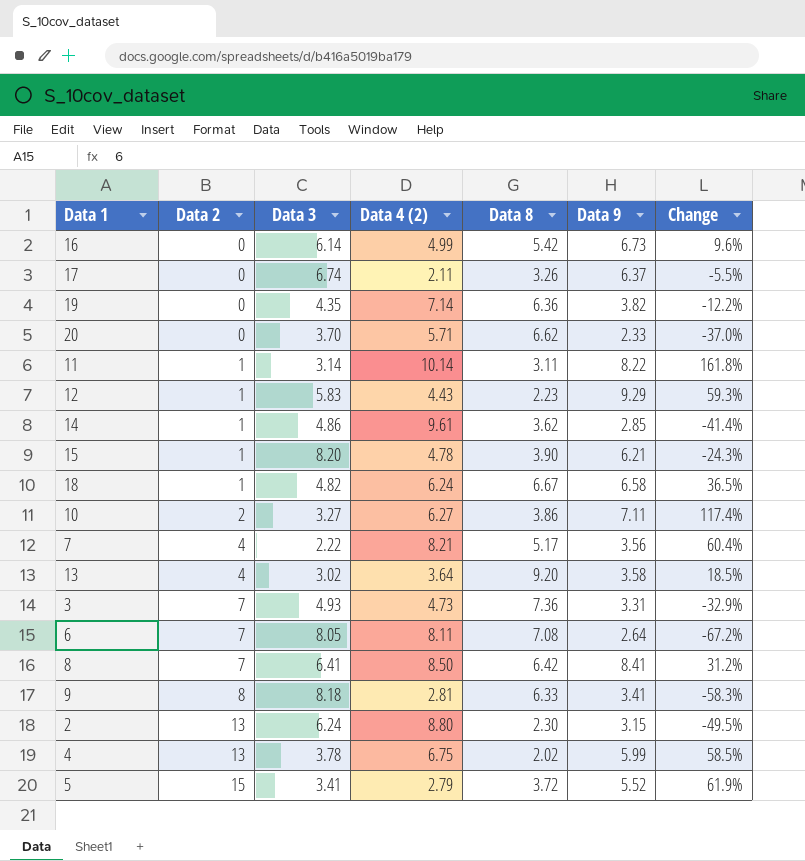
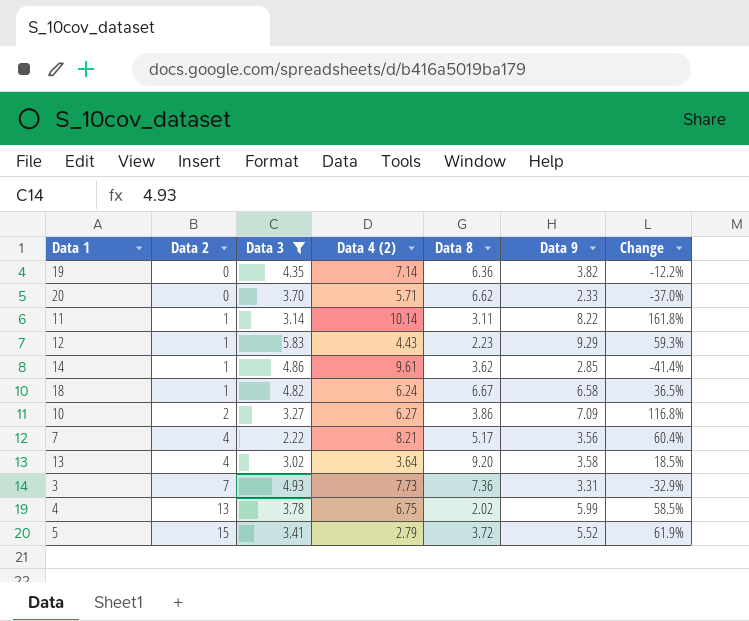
filter: none -> Data 3 <= 5.83
10 | Data 9: 7.11 -> 7.09
10 | Change: 117.4% -> 116.8%
3 | Data 4 (2): 4.73 -> 7.73

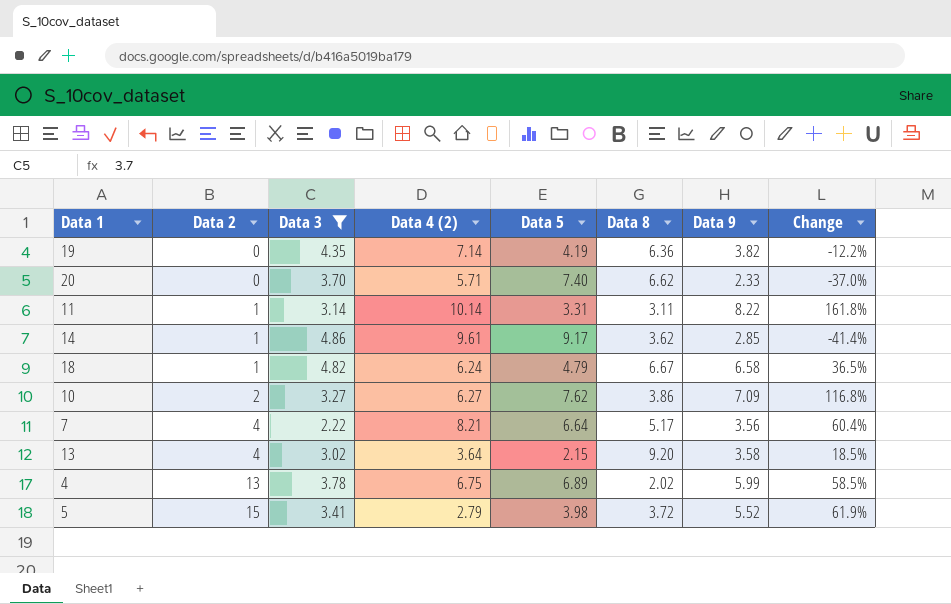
column Data 5 | position: none -> 5
row 12: 1 | 5.83 | 4.43 | 2.23 | 9.29 | 59.3% -> none
row 3: 7 | 4.93 | 7.73 | 7.36 | 3.31 | -32.9% -> none

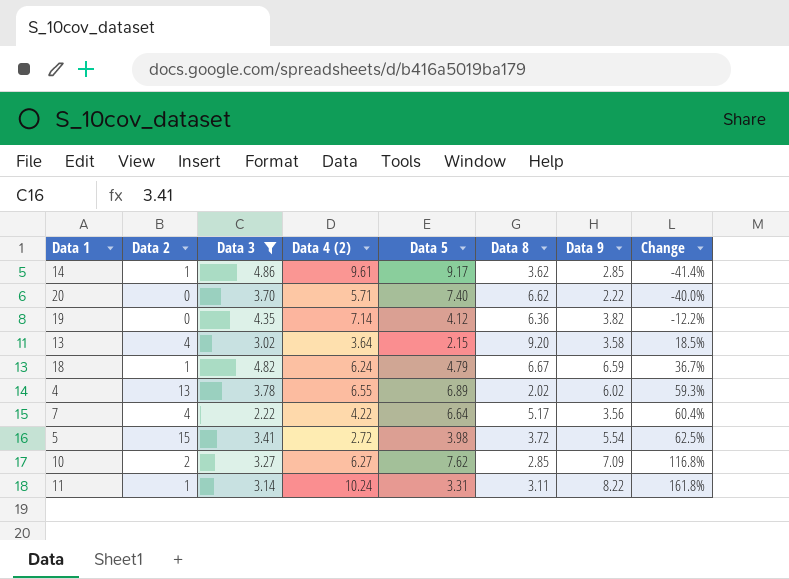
row order: Data 2 ascending -> Change ascending
20 | Data 9: 2.33 -> 2.22
20 | Change: -37.0% -> -40.0%
19 | Data 5: 4.19 -> 4.12
18 | Data 9: 6.58 -> 6.59
18 | Change: 36.5% -> 36.7%
4 | Data 4 (2): 6.75 -> 6.55
4 | Data 9: 5.99 -> 6.02
4 | Change: 58.5% -> 59.3%
7 | Data 4 (2): 8.21 -> 4.22
5 | Data 4 (2): 2.79 -> 2.72
5 | Data 9: 5.52 -> 5.54
5 | Change: 61.9% -> 62.5%
10 | Data 8: 3.86 -> 2.85
11 | Data 4 (2): 10.14 -> 10.24

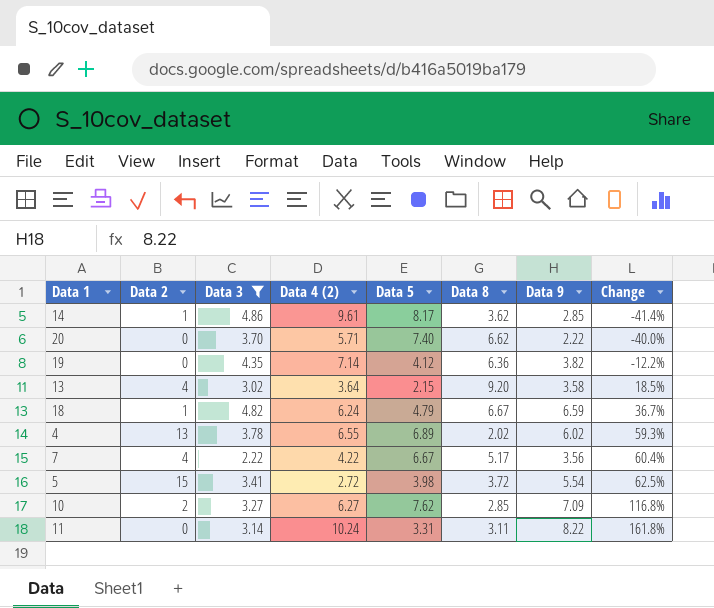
14 | Data 5: 9.17 -> 8.17
7 | Data 5: 6.64 -> 6.67
11 | Data 2: 1 -> 0

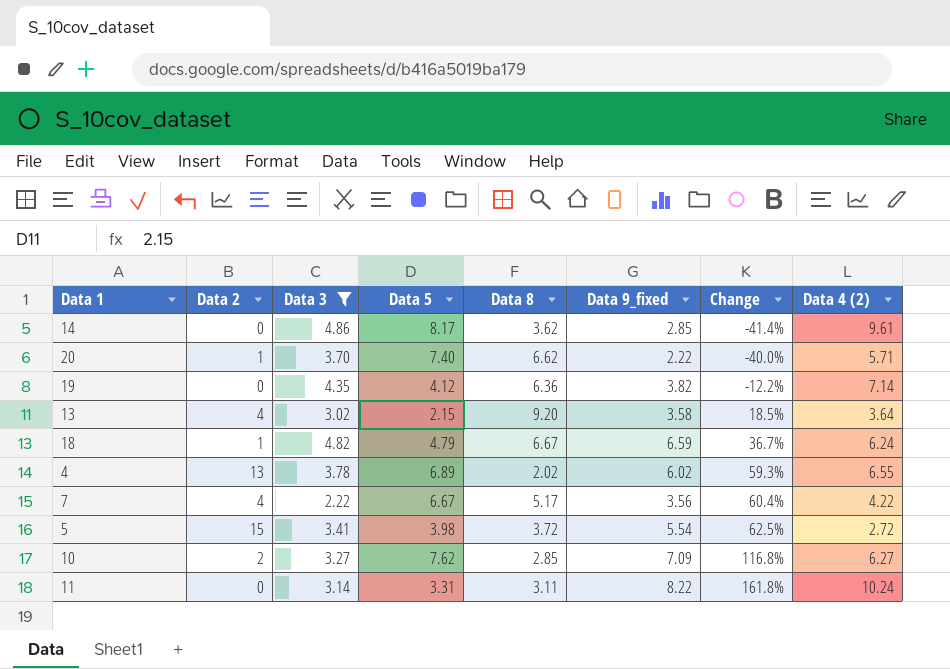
column name: Data 9 -> Data 9_fixed
column Data 4 (2) | position: 4 -> 8
14 | Data 2: 1 -> 0
20 | Data 2: 0 -> 1

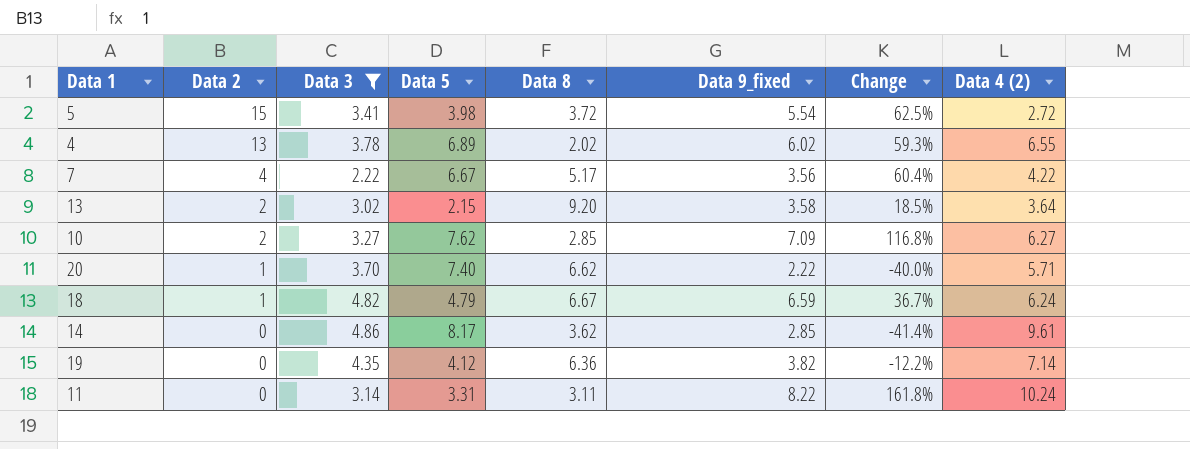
row order: Change ascending -> Data 2 descending
13 | Data 2: 4 -> 2

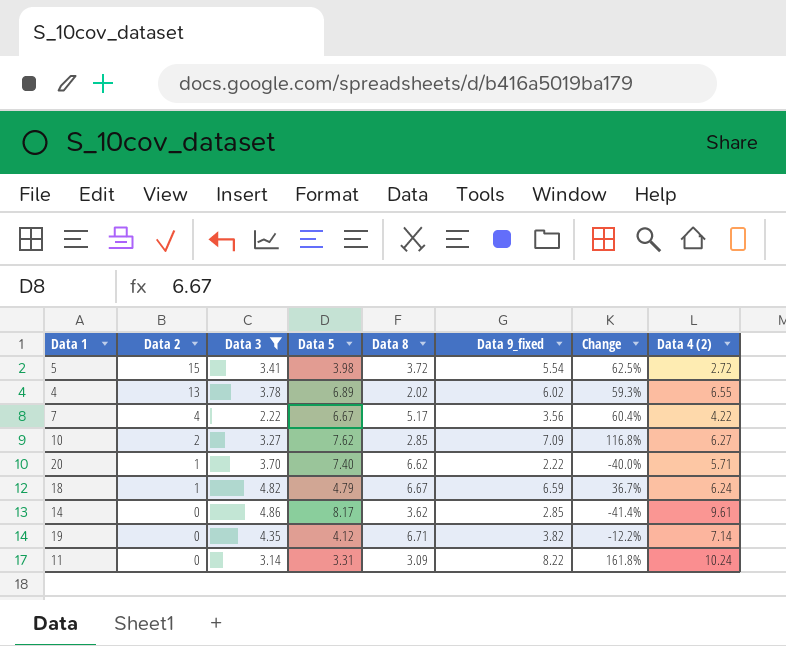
row 13: 2 | 3.02 | 2.15 | 9.20 | 3.58 | 18.5% | 3.64 -> none
19 | Data 8: 6.36 -> 6.71
11 | Data 8: 3.11 -> 3.09

